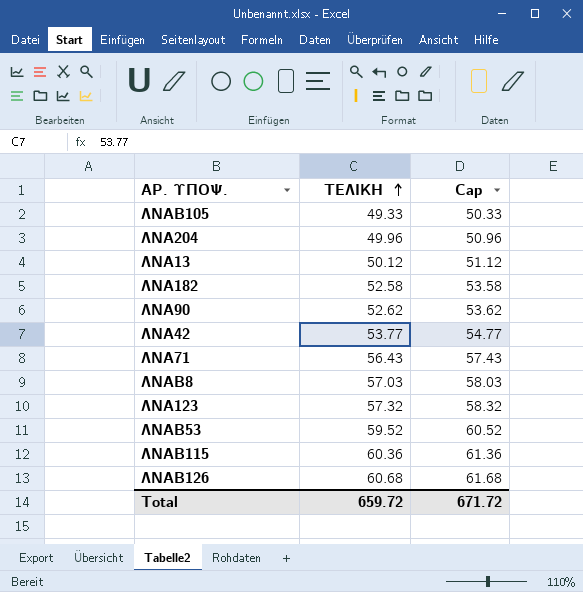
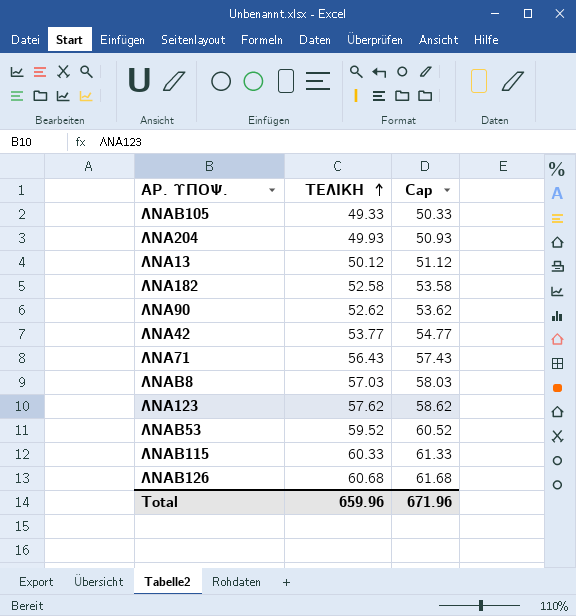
ΛΝΑ204 | ΤΕΛΙΚΗ: 49.96 -> 49.93
ΛΝΑ204 | Cap: 50.96 -> 50.93
ΛΝΑ123 | ΤΕΛΙΚΗ: 57.32 -> 57.62
ΛΝΑ123 | Cap: 58.32 -> 58.62
ΛΝΑΒ115 | ΤΕΛΙΚΗ: 60.36 -> 60.33
ΛΝΑΒ115 | Cap: 61.36 -> 61.33
Total | ΤΕΛΙΚΗ: 659.72 -> 659.96
Total | Cap: 671.72 -> 671.96

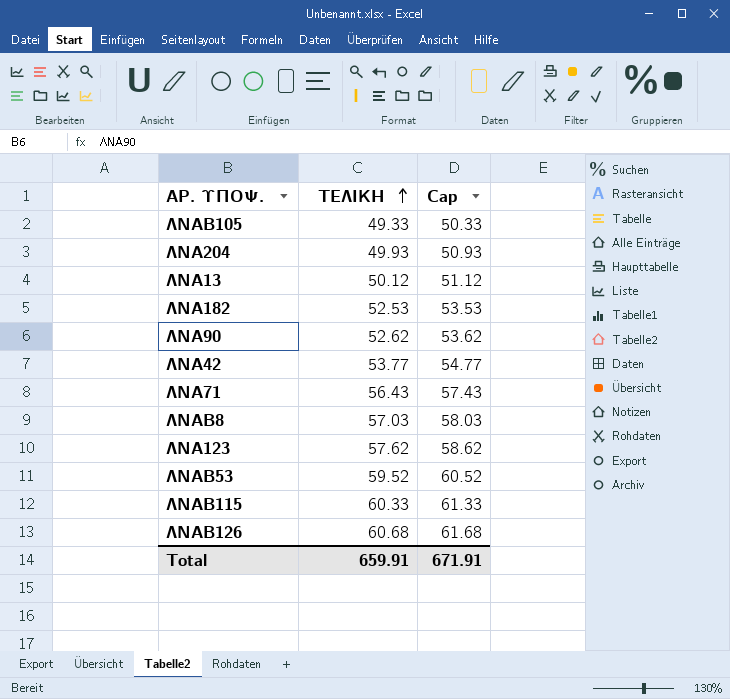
ΛΝΑ182 | ΤΕΛΙΚΗ: 52.58 -> 52.53
ΛΝΑ182 | Cap: 53.58 -> 53.53
Total | ΤΕΛΙΚΗ: 659.96 -> 659.91
Total | Cap: 671.96 -> 671.91

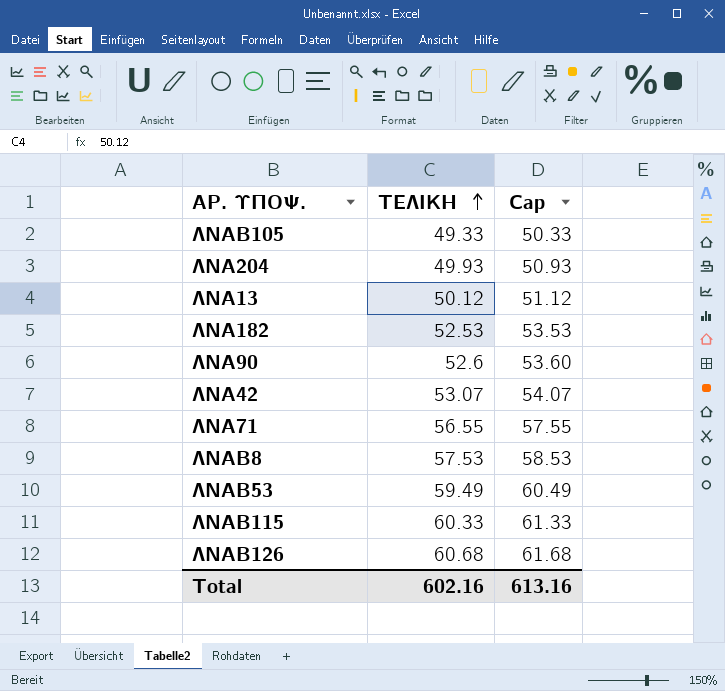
row ΛΝΑ123: 57.62 | 58.62 -> none
ΛΝΑ90 | ΤΕΛΙΚΗ: 52.62 -> 52.6
ΛΝΑ90 | Cap: 53.62 -> 53.60
ΛΝΑ42 | ΤΕΛΙΚΗ: 53.77 -> 53.07
ΛΝΑ42 | Cap: 54.77 -> 54.07
ΛΝΑ71 | ΤΕΛΙΚΗ: 56.43 -> 56.55
ΛΝΑ71 | Cap: 57.43 -> 57.55
ΛΝΑΒ8 | ΤΕΛΙΚΗ: 57.03 -> 57.53
ΛΝΑΒ8 | Cap: 58.03 -> 58.53
ΛΝΑΒ53 | ΤΕΛΙΚΗ: 59.52 -> 59.49
ΛΝΑΒ53 | Cap: 60.52 -> 60.49
Total | ΤΕΛΙΚΗ: 659.91 -> 602.16
Total | Cap: 671.91 -> 613.16

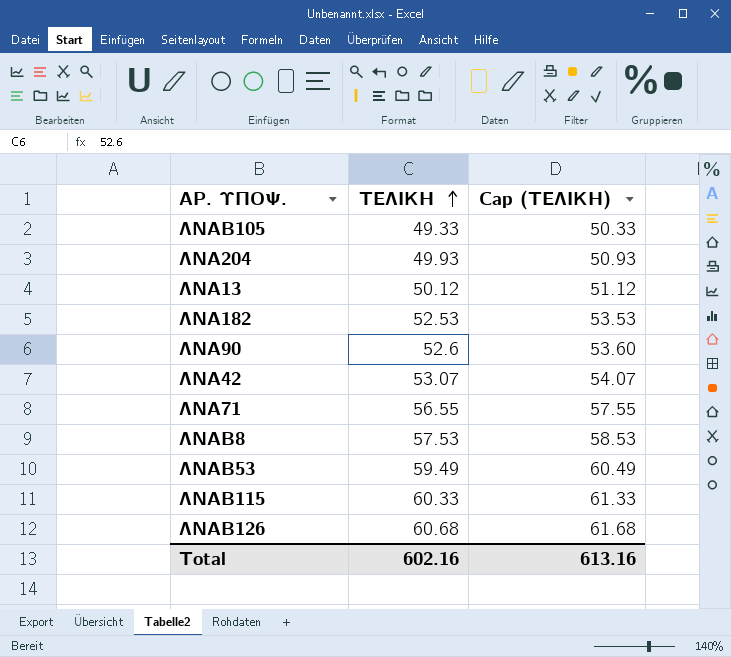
column name: Cap -> Cap (ΤΕΛΙΚΗ)

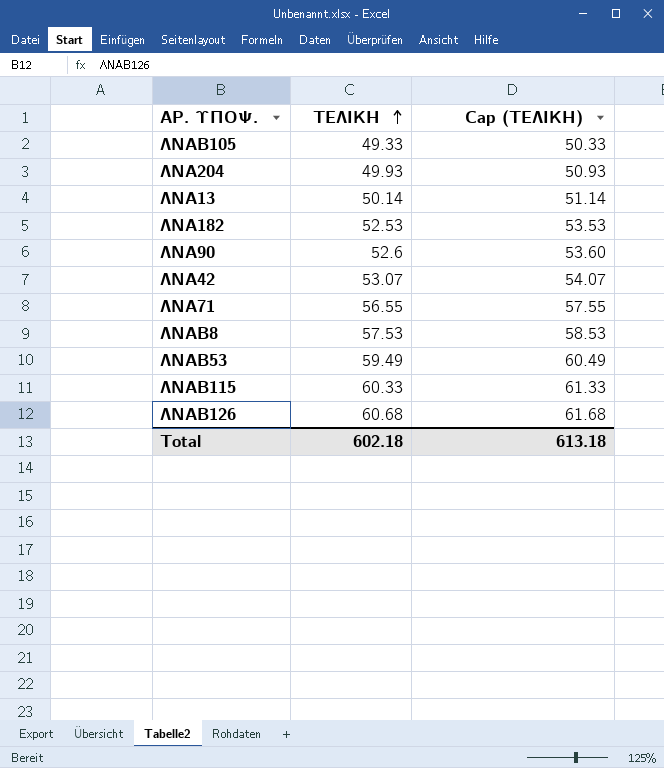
ΛΝΑ13 | ΤΕΛΙΚΗ: 50.12 -> 50.14
ΛΝΑ13 | Cap (ΤΕΛΙΚΗ): 51.12 -> 51.14
Total | ΤΕΛΙΚΗ: 602.16 -> 602.18
Total | Cap (ΤΕΛΙΚΗ): 613.16 -> 613.18

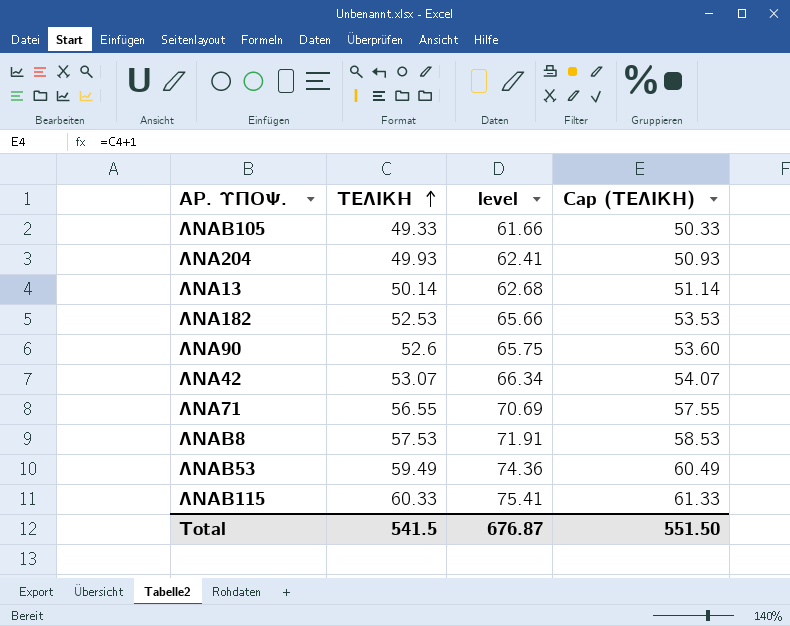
column level | formula: none -> [ΤΕΛΙΚΗ] * 1.25
row ΛΝΑΒ126: 60.68 | 61.68 -> none
Total | ΤΕΛΙΚΗ: 602.18 -> 541.5
Total | Cap (ΤΕΛΙΚΗ): 613.18 -> 551.50

